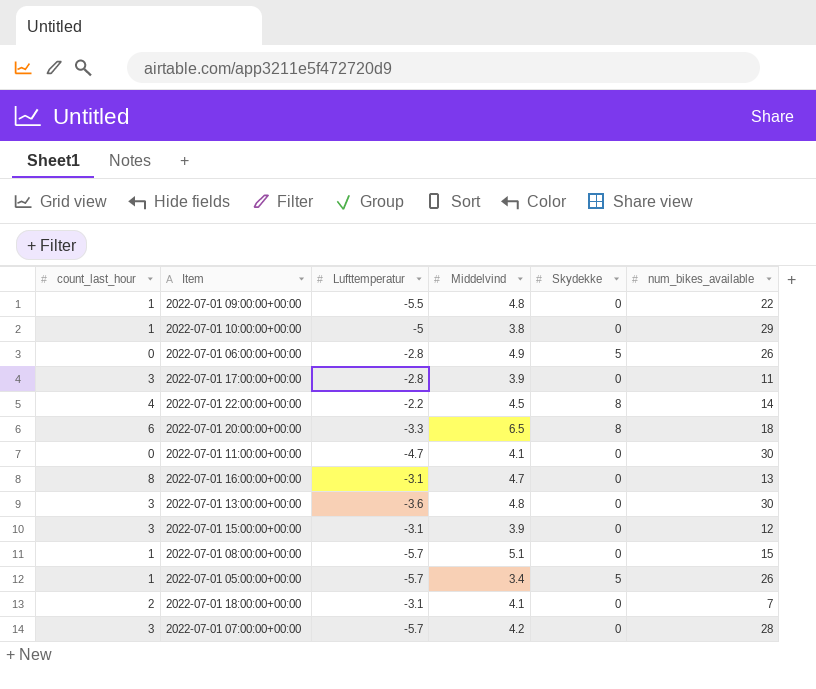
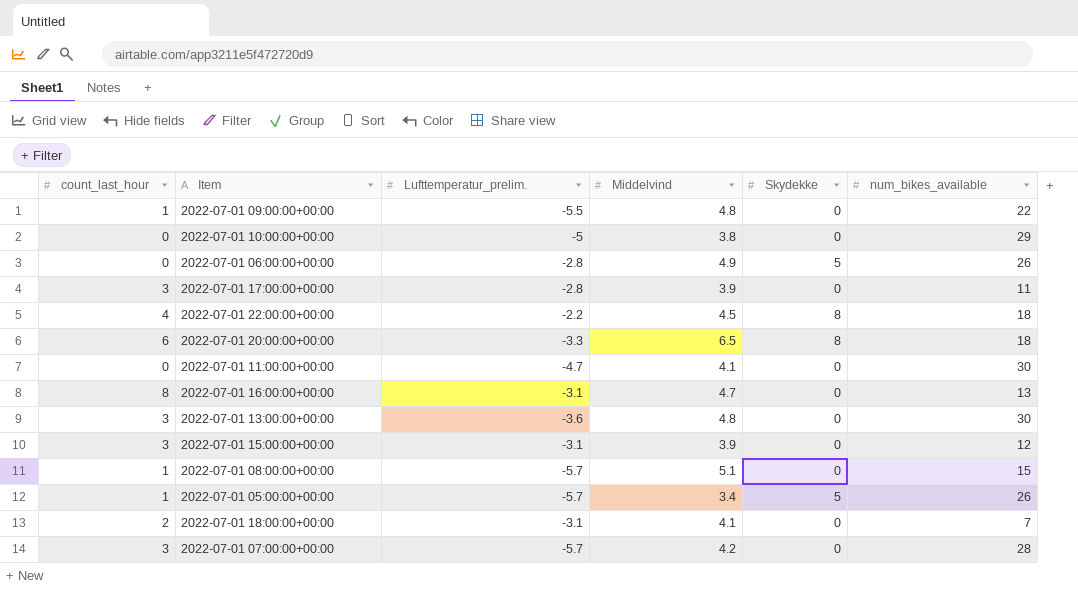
column name: Lufttemperatur -> Lufttemperatur_prelim.
2022-07-01 10:00:00+00:00 | count_last_hour: 1 -> 0
2022-07-01 22:00:00+00:00 | num_bikes_available: 14 -> 18

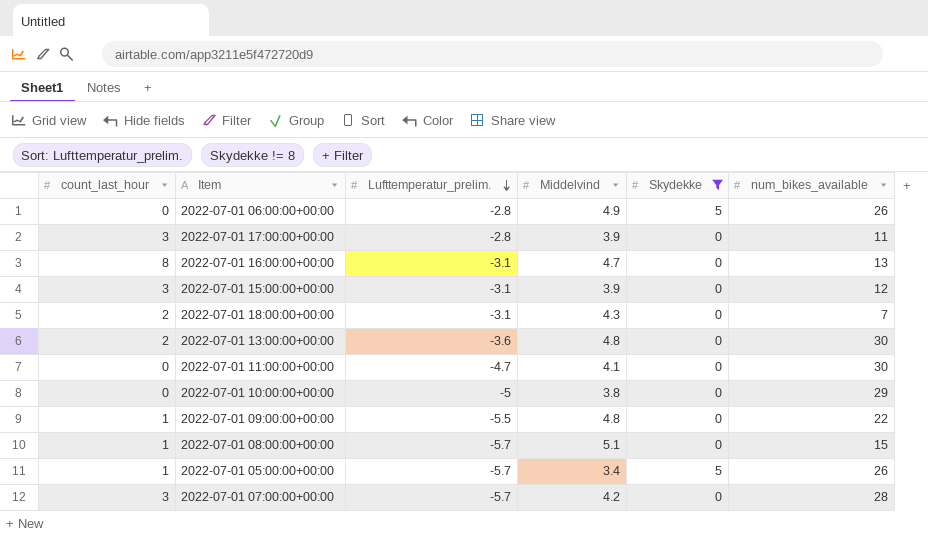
filter: none -> Skydekke != 8
row order: none -> Lufttemperatur_prelim. descending
2022-07-01 18:00:00+00:00 | Middelvind: 4.1 -> 4.3
2022-07-01 13:00:00+00:00 | count_last_hour: 3 -> 2

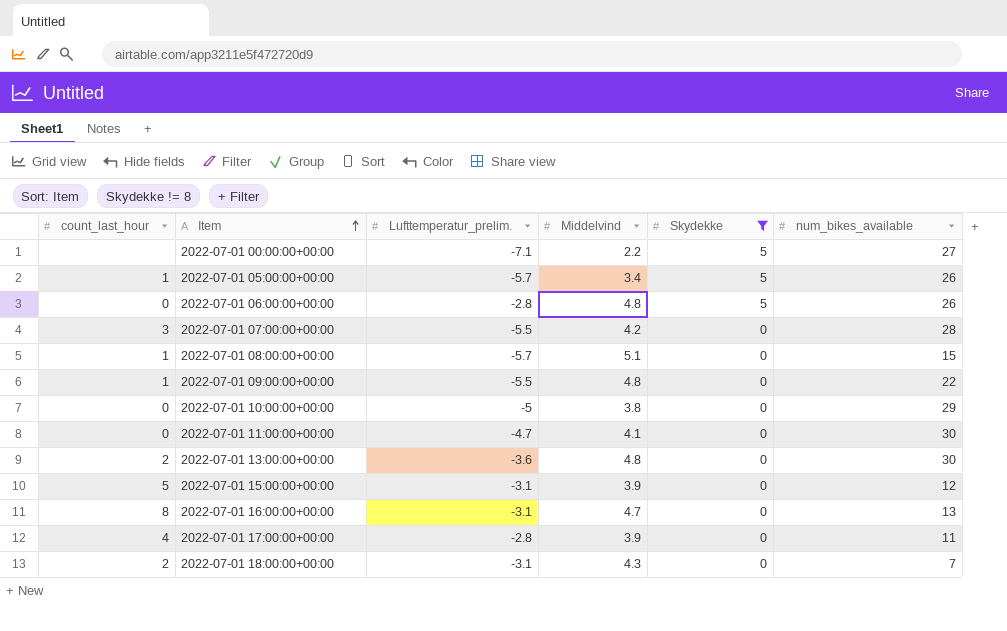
row order: Lufttemperatur_prelim. descending -> Item ascending
row 2022-07-01 00:00:00+00:00: none -> none | -7.1 | 2.2 | 5 | 27
2022-07-01 06:00:00+00:00 | Middelvind: 4.9 -> 4.8
2022-07-01 07:00:00+00:00 | Lufttemperatur_prelim.: -5.7 -> -5.5
2022-07-01 15:00:00+00:00 | count_last_hour: 3 -> 5
2022-07-01 17:00:00+00:00 | count_last_hour: 3 -> 4

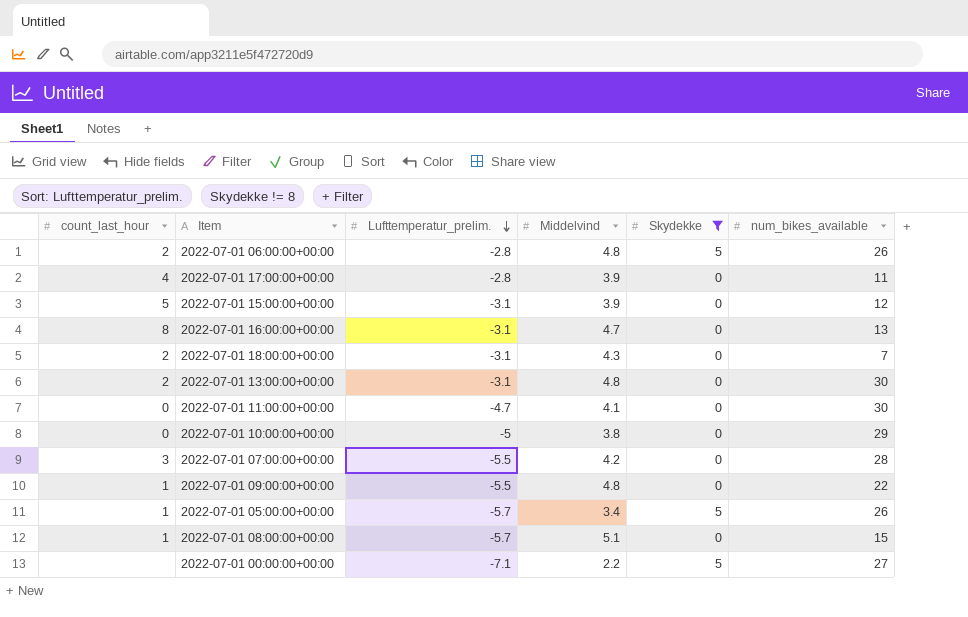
row order: Item ascending -> Lufttemperatur_prelim. descending
2022-07-01 06:00:00+00:00 | count_last_hour: 0 -> 2
2022-07-01 13:00:00+00:00 | Lufttemperatur_prelim.: -3.6 -> -3.1

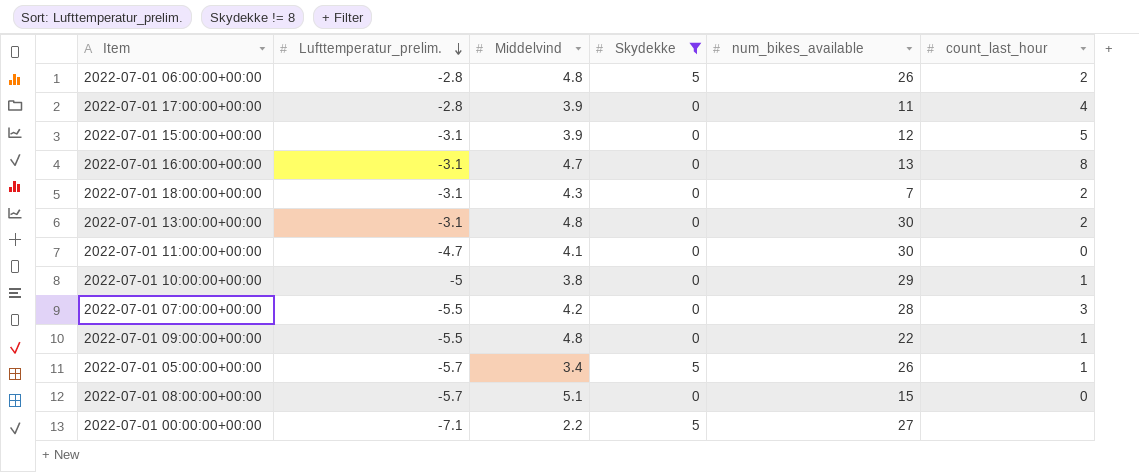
column count_last_hour | position: 1 -> 6
2022-07-01 10:00:00+00:00 | count_last_hour: 0 -> 1
2022-07-01 08:00:00+00:00 | count_last_hour: 1 -> 0

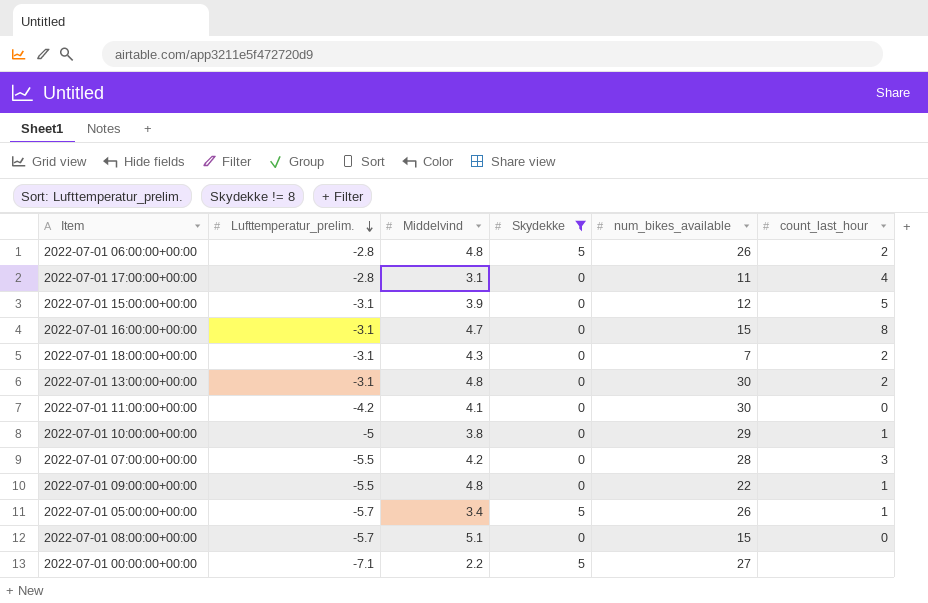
2022-07-01 17:00:00+00:00 | Middelvind: 3.9 -> 3.1
2022-07-01 16:00:00+00:00 | num_bikes_available: 13 -> 15
2022-07-01 11:00:00+00:00 | Lufttemperatur_prelim.: -4.7 -> -4.2

